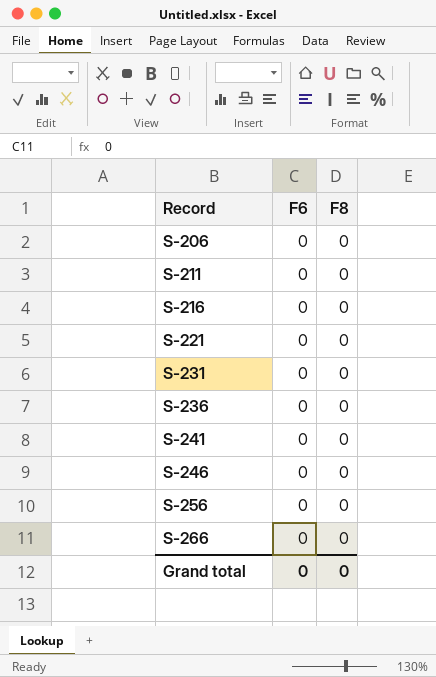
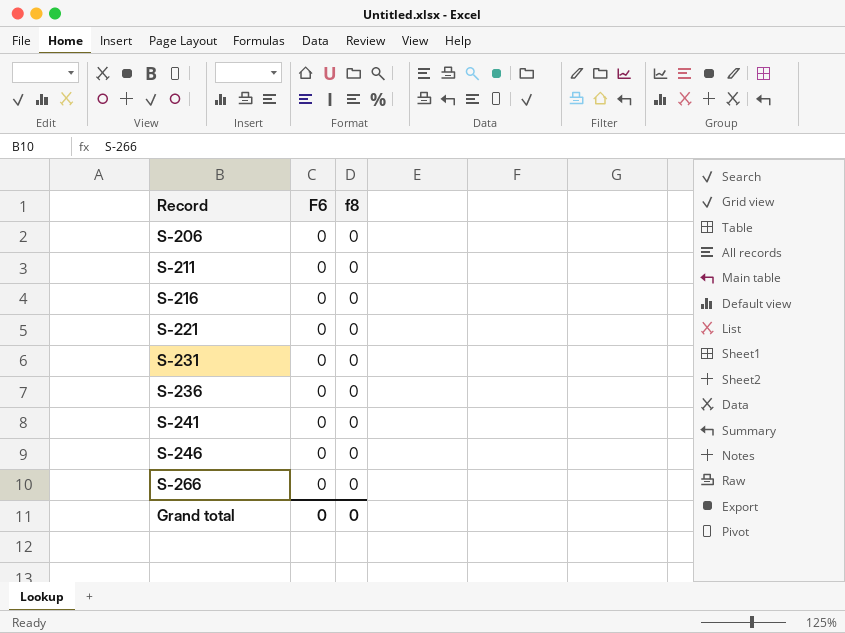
column name: F8 -> f8
row S-256: 0 | 0 -> none

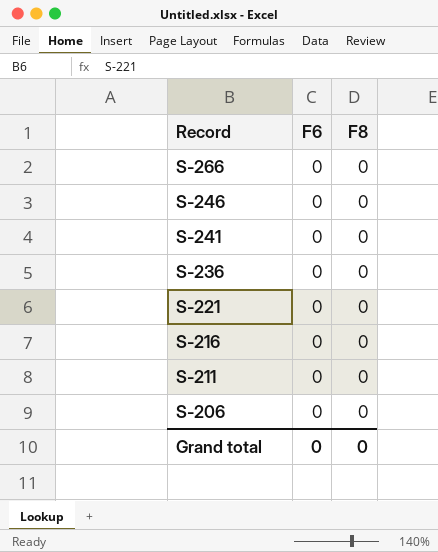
row order: Record ascending -> Record descending
column name: f8 -> F8
row S-231: 0 | 0 -> none

